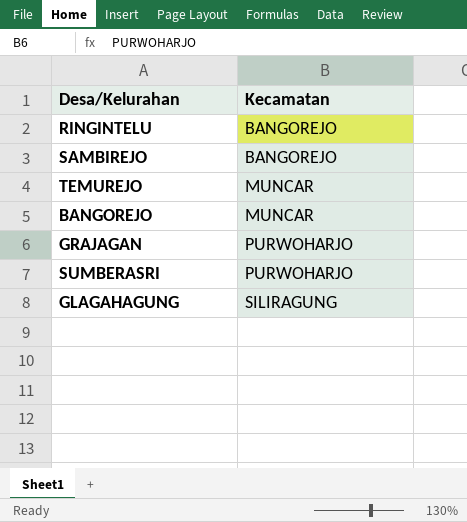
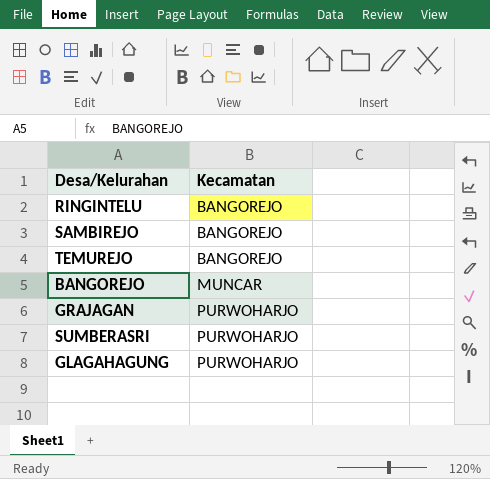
TEMUREJO | Kecamatan: MUNCAR -> BANGOREJO
GLAGAHAGUNG | Kecamatan: SILIRAGUNG -> PURWOHARJO

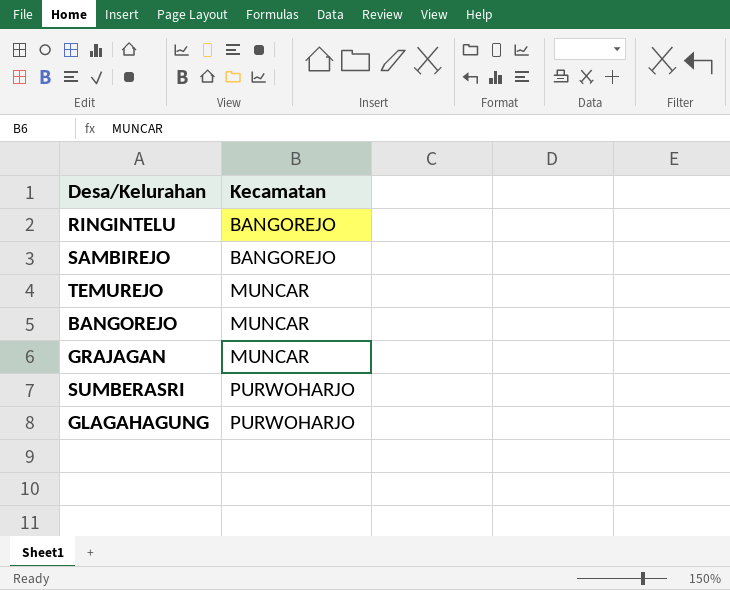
TEMUREJO | Kecamatan: BANGOREJO -> MUNCAR
GRAJAGAN | Kecamatan: PURWOHARJO -> MUNCAR

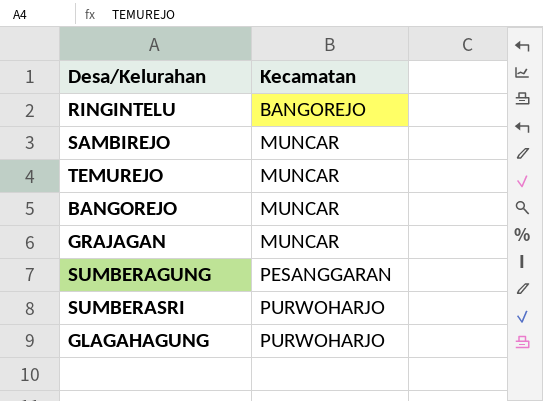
SAMBIREJO | Kecamatan: BANGOREJO -> MUNCAR
row SUMBERAGUNG: none -> PESANGGARAN

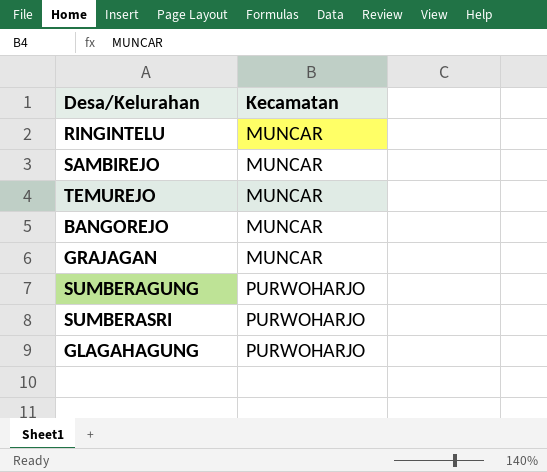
RINGINTELU | Kecamatan: BANGOREJO -> MUNCAR
SUMBERAGUNG | Kecamatan: PESANGGARAN -> PURWOHARJO

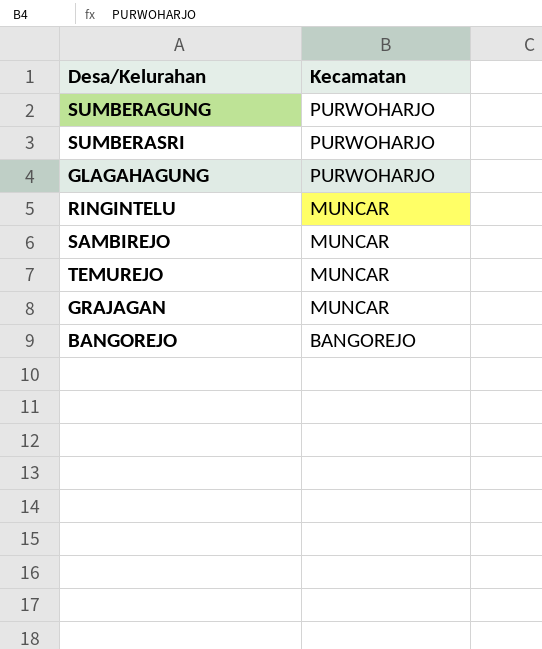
row order: Kecamatan ascending -> Kecamatan descending
BANGOREJO | Kecamatan: MUNCAR -> BANGOREJO

